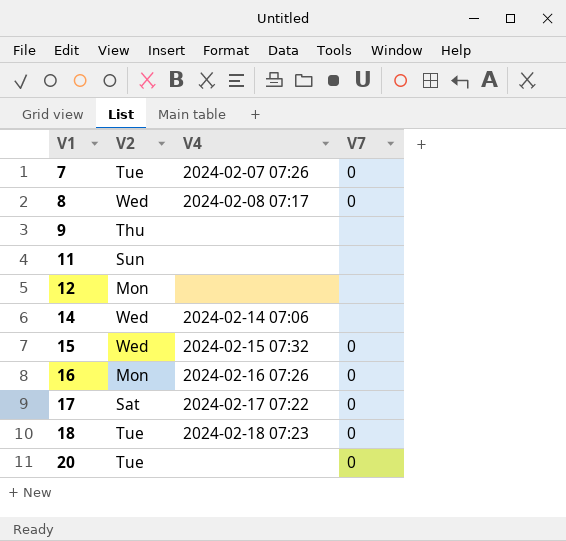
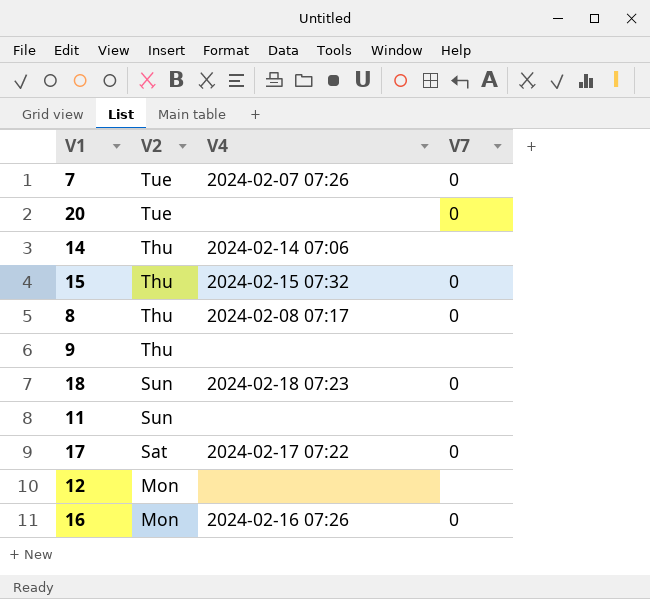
row order: V1 ascending -> V2 descending
14 | V2: Wed -> Thu
15 | V2: Wed -> Thu
8 | V2: Wed -> Thu
18 | V2: Tue -> Sun

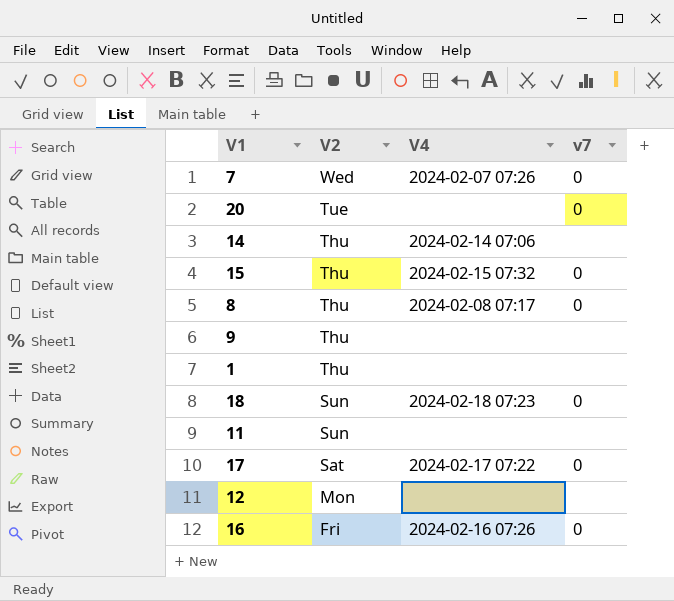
column name: V7 -> v7
7 | V2: Tue -> Wed
row 1: none -> Thu | none | none
16 | V2: Mon -> Fri

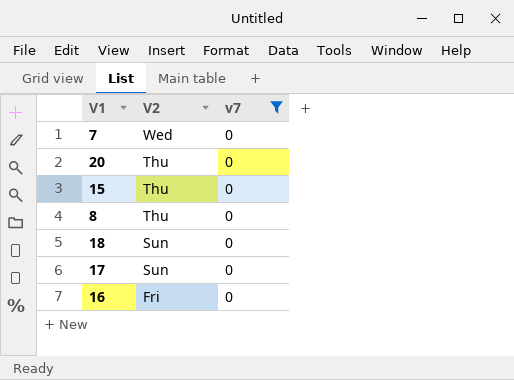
filter: none -> v7 = 0
column V4 | position: 3 -> none
20 | V2: Tue -> Thu
17 | V2: Sat -> Sun

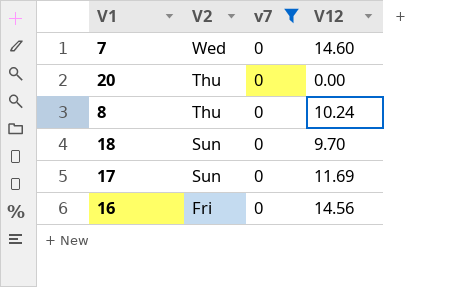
column V12 | position: none -> 4
row 15: Thu | 0 -> none

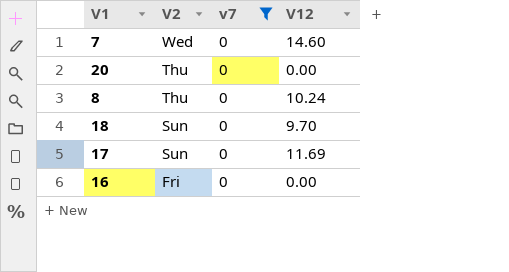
16 | V12: 14.56 -> 0.00

